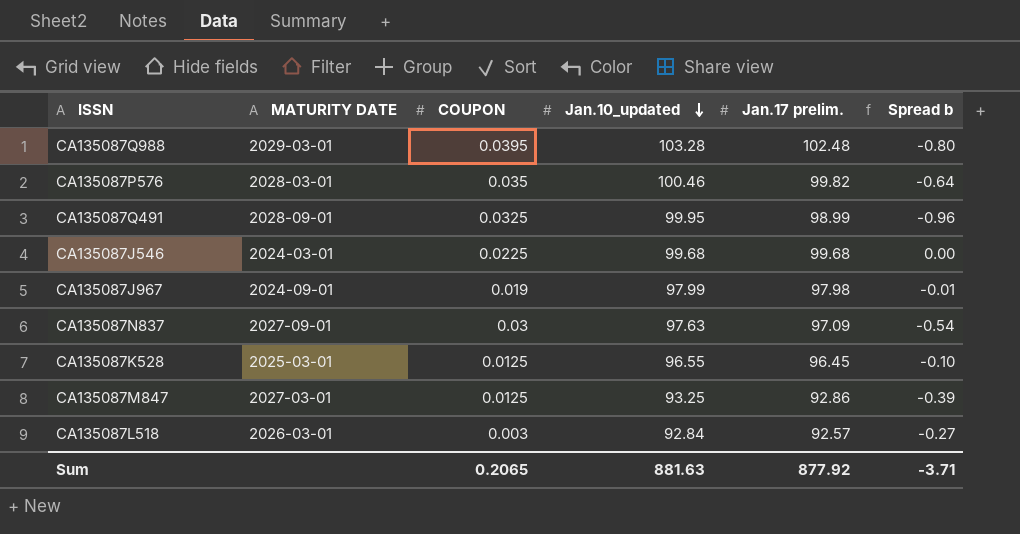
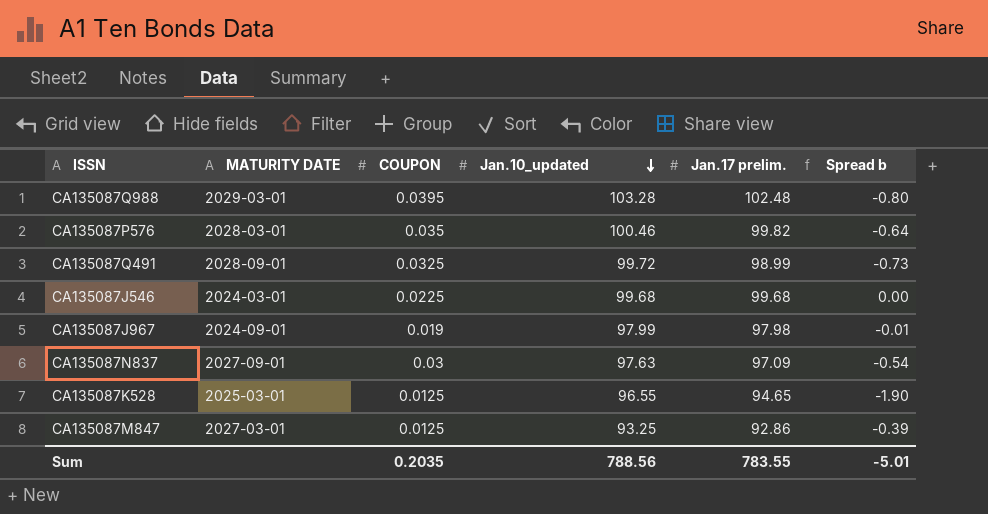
row CA135087L518: 2026-03-01 | 0.003 | 92.84 | 92.57 | -0.27 -> none
CA135087Q491 | Jan.10_updated: 99.95 -> 99.72
CA135087Q491 | Spread b: -0.96 -> -0.73
CA135087K528 | Jan.17 prelim.: 96.45 -> 94.65
CA135087K528 | Spread b: -0.10 -> -1.90
Sum | COUPON: 0.2065 -> 0.2035
Sum | Jan.10_updated: 881.63 -> 788.56
Sum | Jan.17 prelim.: 877.92 -> 783.55
Sum | Spread b: -3.71 -> -5.01

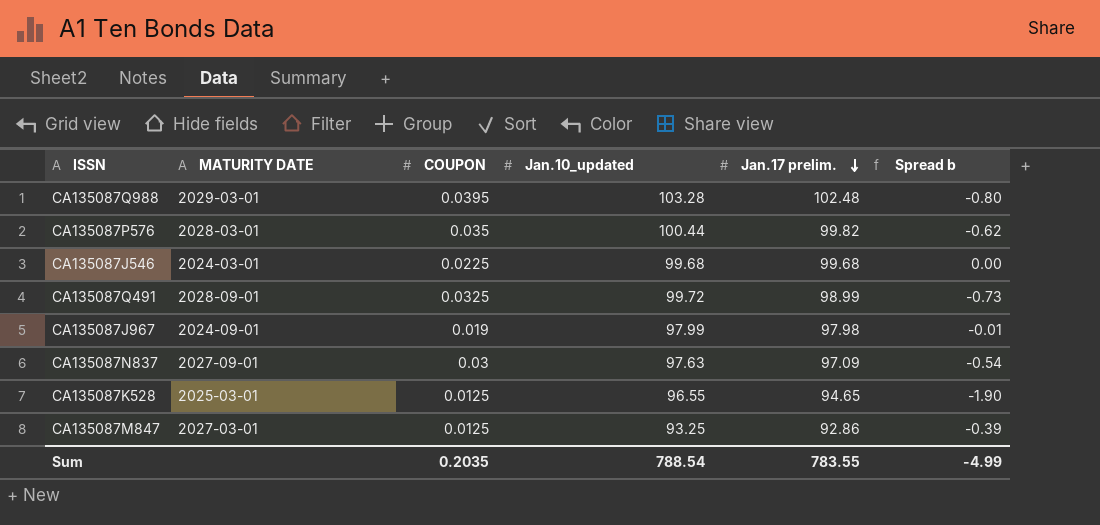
row order: Jan.10_updated descending -> Jan.17 prelim. descending
CA135087P576 | Jan.10_updated: 100.46 -> 100.44
CA135087P576 | Spread b: -0.64 -> -0.62
Sum | Jan.10_updated: 788.56 -> 788.54
Sum | Spread b: -5.01 -> -4.99

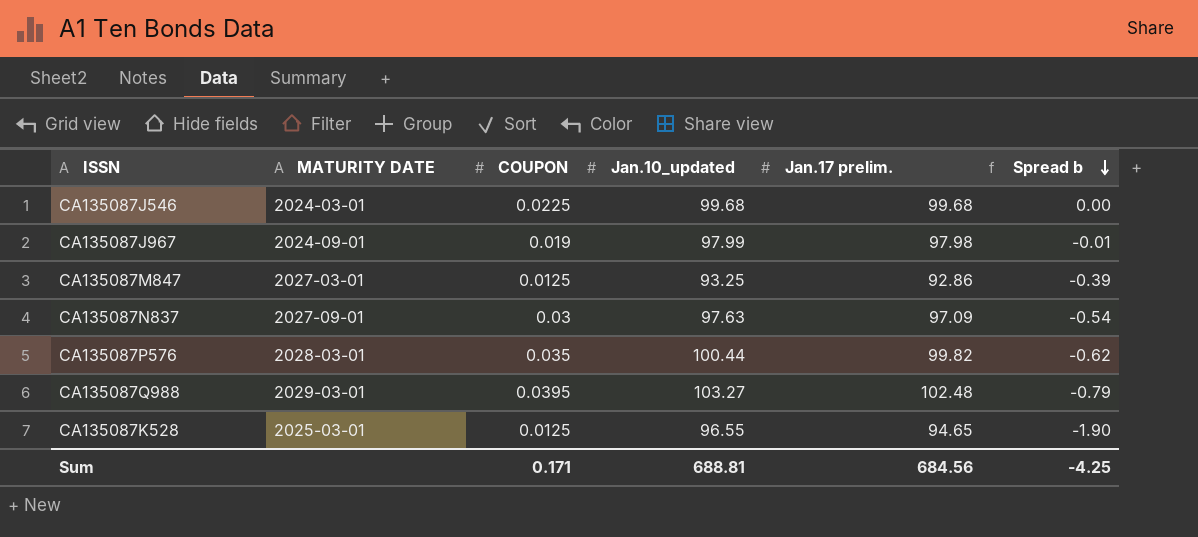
row order: Jan.17 prelim. descending -> Spread b descending
row CA135087Q491: 2028-09-01 | 0.0325 | 99.72 | 98.99 | -0.73 -> none
CA135087Q988 | Jan.10_updated: 103.28 -> 103.27
CA135087Q988 | Spread b: -0.80 -> -0.79
Sum | COUPON: 0.2035 -> 0.171
Sum | Jan.10_updated: 788.54 -> 688.81
Sum | Jan.17 prelim.: 783.55 -> 684.56
Sum | Spread b: -4.99 -> -4.25

